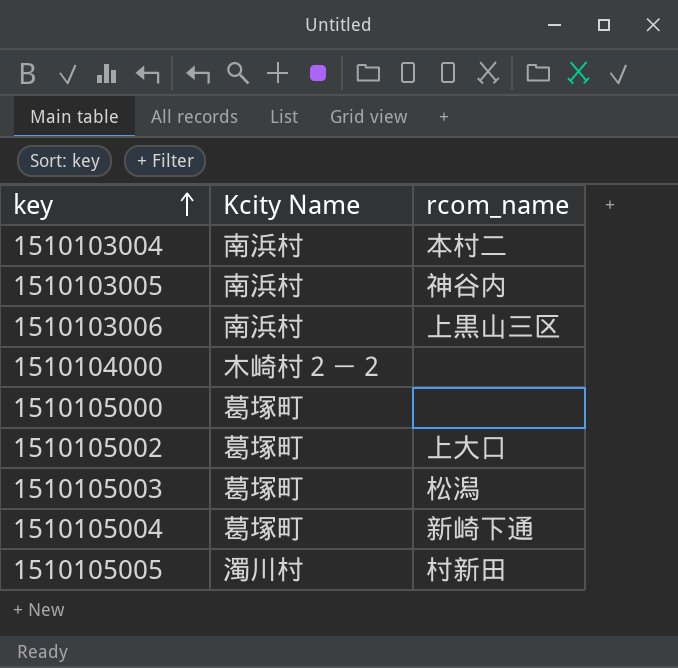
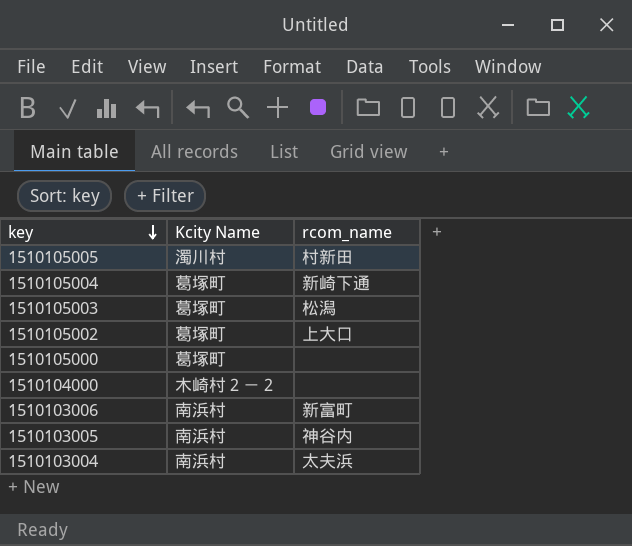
row order: key ascending -> key descending
1510103006 | rcom_name: 上黒山三区 -> 新富町
1510103004 | rcom_name: 本村二 -> 太夫浜

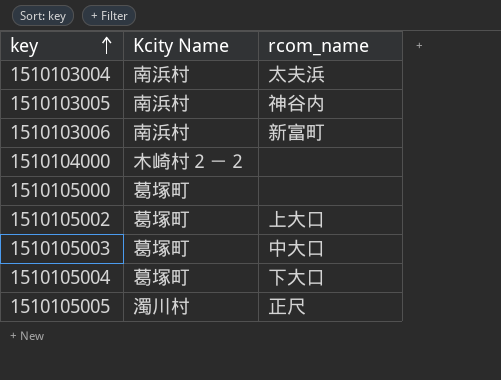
row order: key descending -> key ascending
1510105003 | rcom_name: 松潟 -> 中大口
1510105004 | rcom_name: 新崎下通 -> 下大口
1510105005 | rcom_name: 村新田 -> 正尺

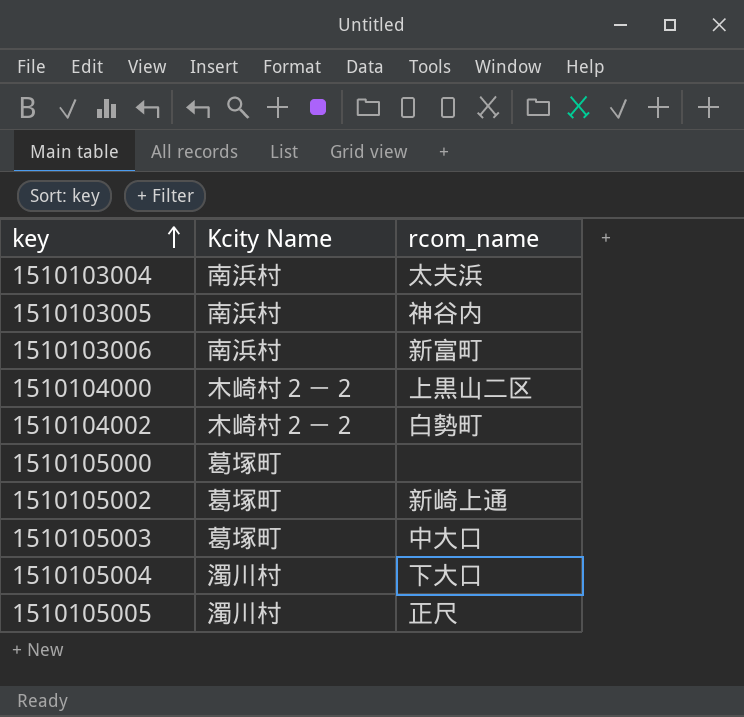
1510104000 | rcom_name: none -> 上黒山二区
row 1510104002: none -> 木崎村２－２ | 白勢町
1510105002 | rcom_name: 上大口 -> 新崎上通
1510105004 | Kcity Name: 葛塚町 -> 濁川村

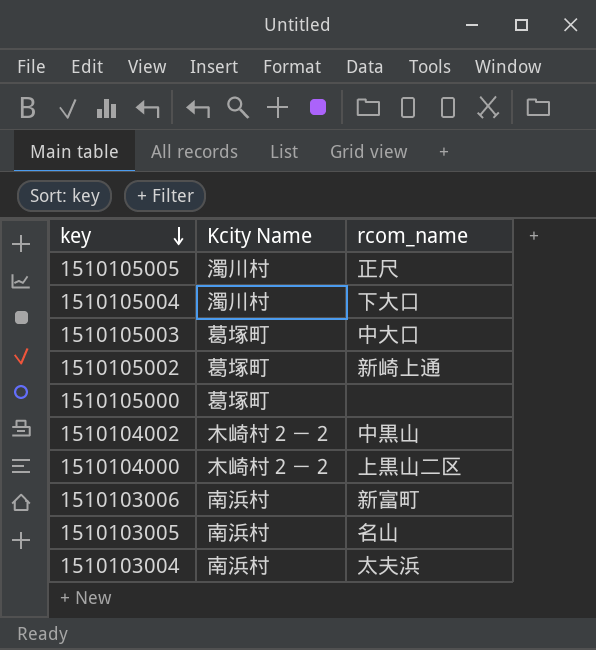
row order: key ascending -> key descending
1510104002 | rcom_name: 白勢町 -> 中黒山
1510103005 | rcom_name: 神谷内 -> 名山

